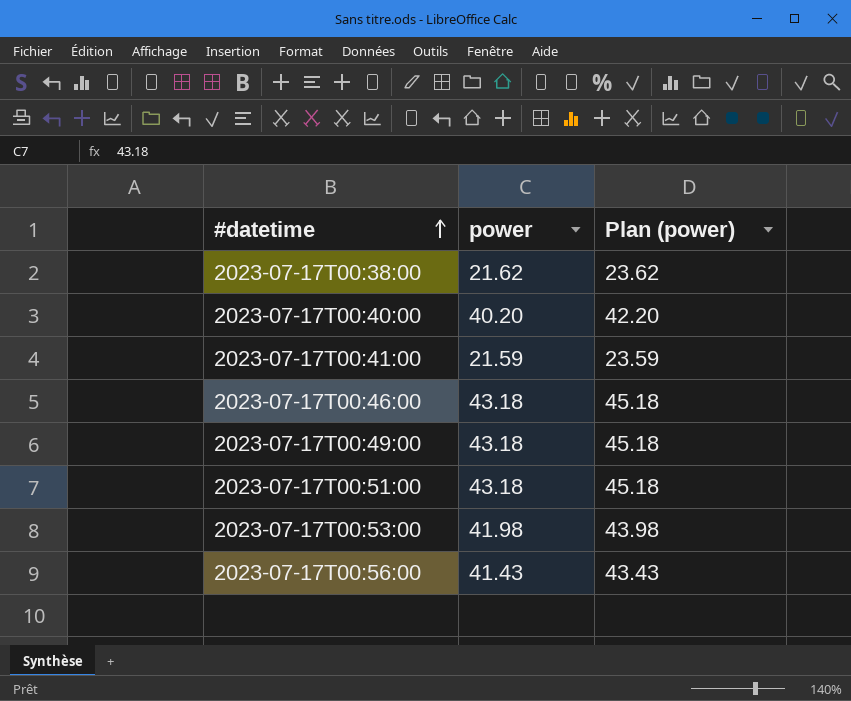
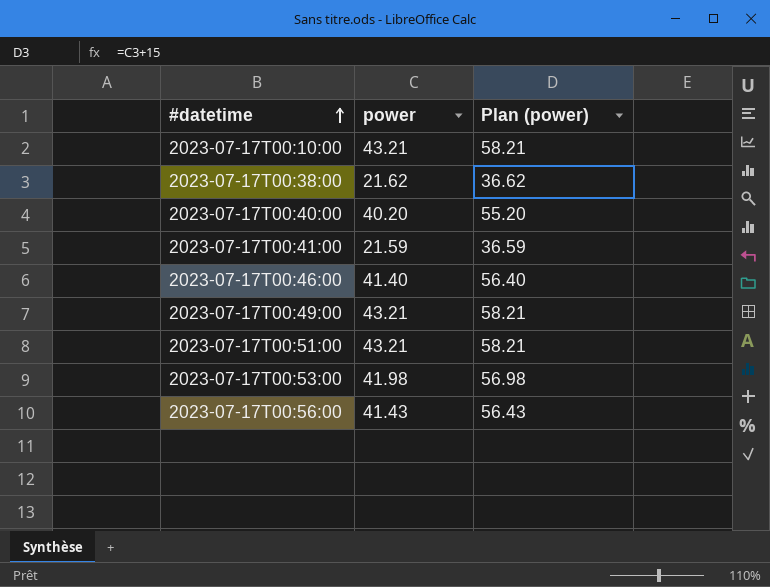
column Plan (power) | formula: [power] + 2 -> [power] + 15
row 2023-07-17T00:10:00: none -> 43.21 | 58.21
2023-07-17T00:46:00 | power: 43.18 -> 41.40
2023-07-17T00:49:00 | power: 43.18 -> 43.21
2023-07-17T00:51:00 | power: 43.18 -> 43.21

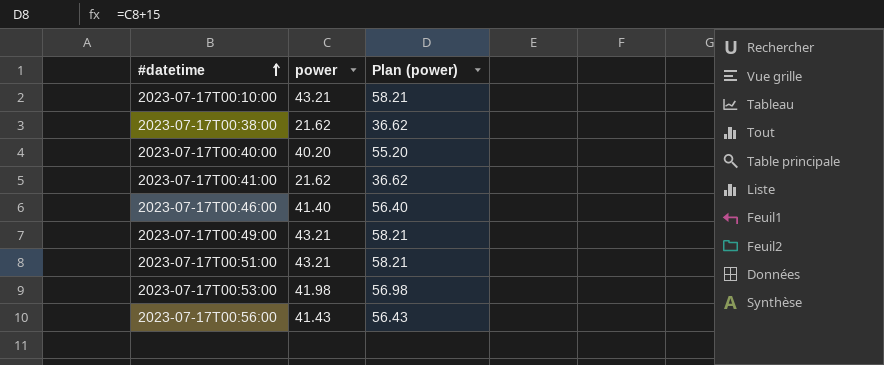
2023-07-17T00:41:00 | power: 21.59 -> 21.62
2023-07-17T00:41:00 | Plan (power): 36.59 -> 36.62

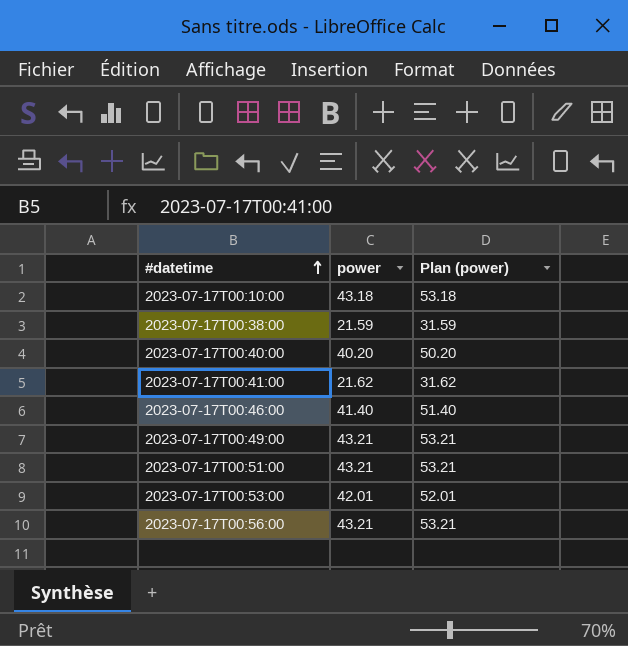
column Plan (power) | formula: [power] + 15 -> [power] + 10
2023-07-17T00:10:00 | power: 43.21 -> 43.18
2023-07-17T00:38:00 | power: 21.62 -> 21.59
2023-07-17T00:53:00 | power: 41.98 -> 42.01
2023-07-17T00:56:00 | power: 41.43 -> 43.21

